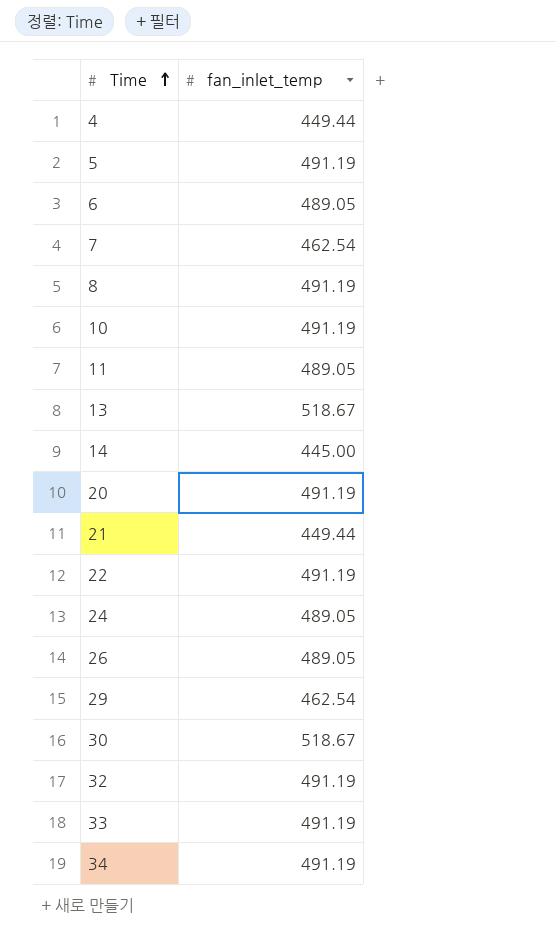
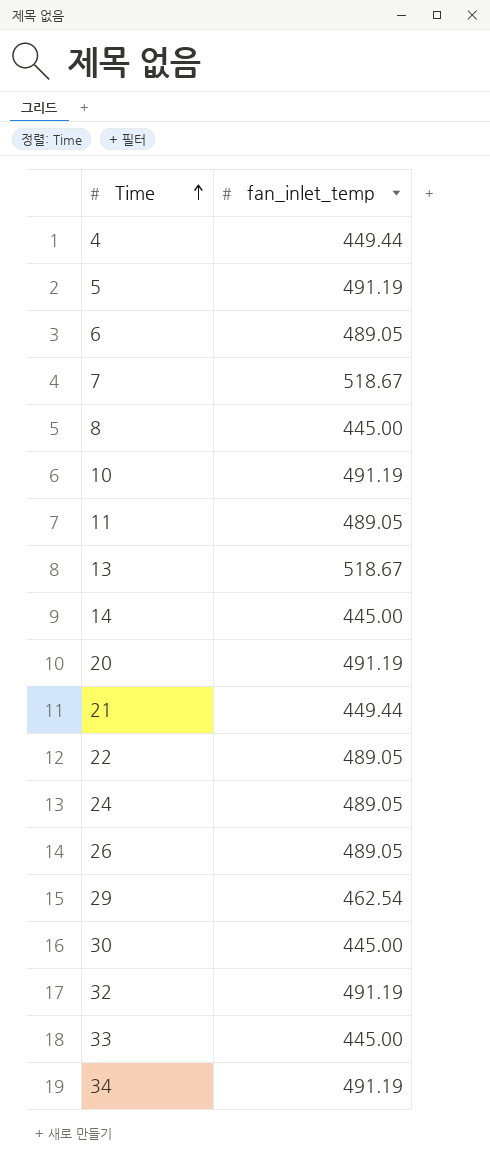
7 | fan_inlet_temp: 462.54 -> 518.67
8 | fan_inlet_temp: 491.19 -> 445.00
22 | fan_inlet_temp: 491.19 -> 489.05
30 | fan_inlet_temp: 518.67 -> 445.00
33 | fan_inlet_temp: 491.19 -> 445.00

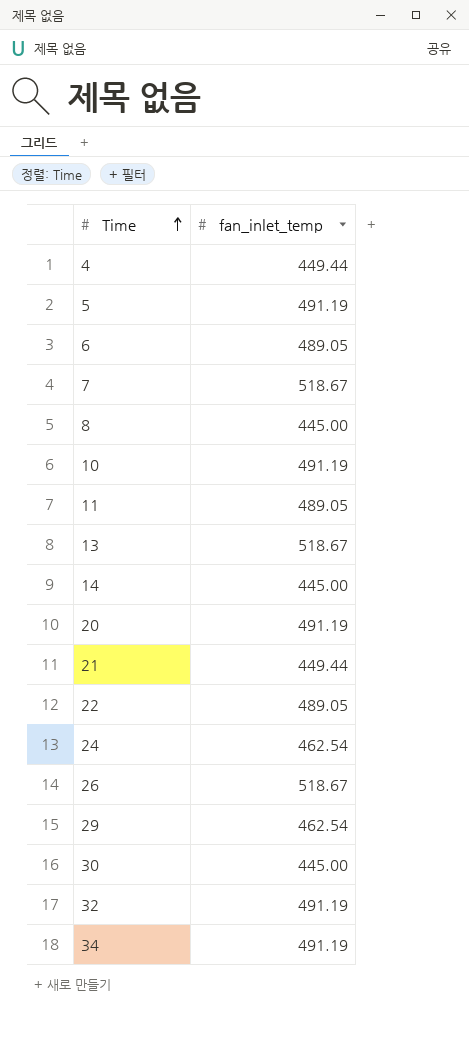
row 33: 445.00 -> none
24 | fan_inlet_temp: 489.05 -> 462.54
26 | fan_inlet_temp: 489.05 -> 518.67

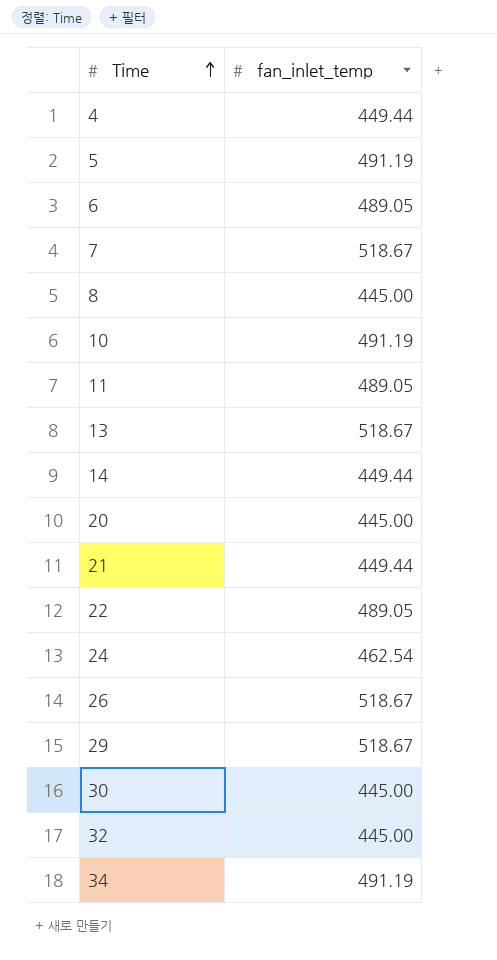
14 | fan_inlet_temp: 445.00 -> 449.44
20 | fan_inlet_temp: 491.19 -> 445.00
29 | fan_inlet_temp: 462.54 -> 518.67
32 | fan_inlet_temp: 491.19 -> 445.00

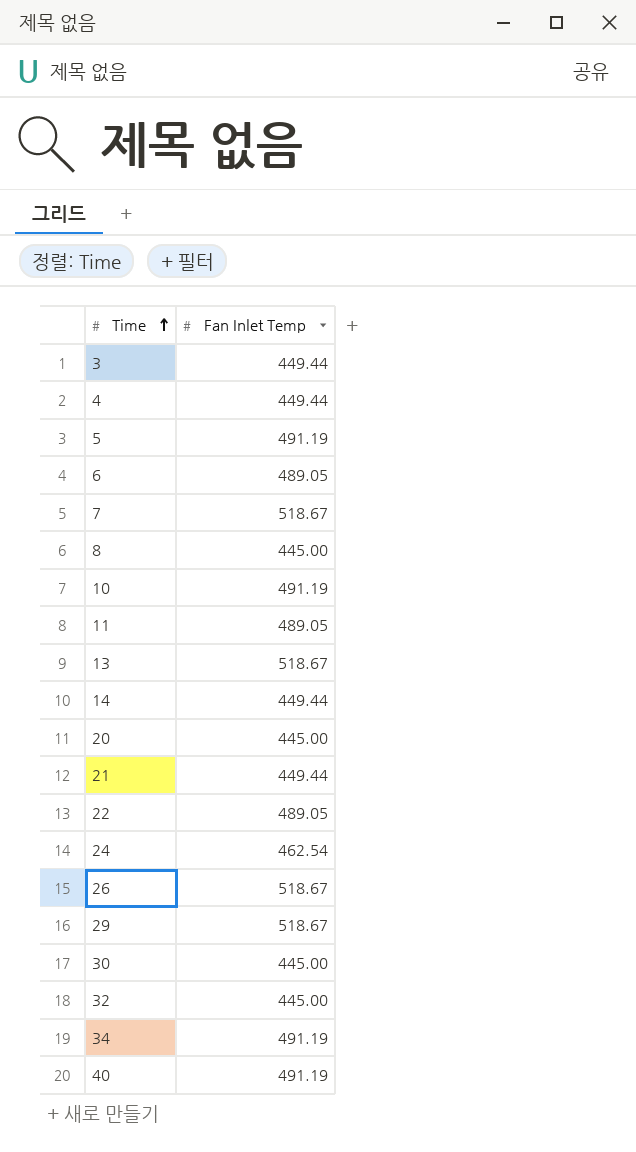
column name: fan_inlet_temp -> Fan Inlet Temp
row 3: none -> 449.44
row 40: none -> 491.19

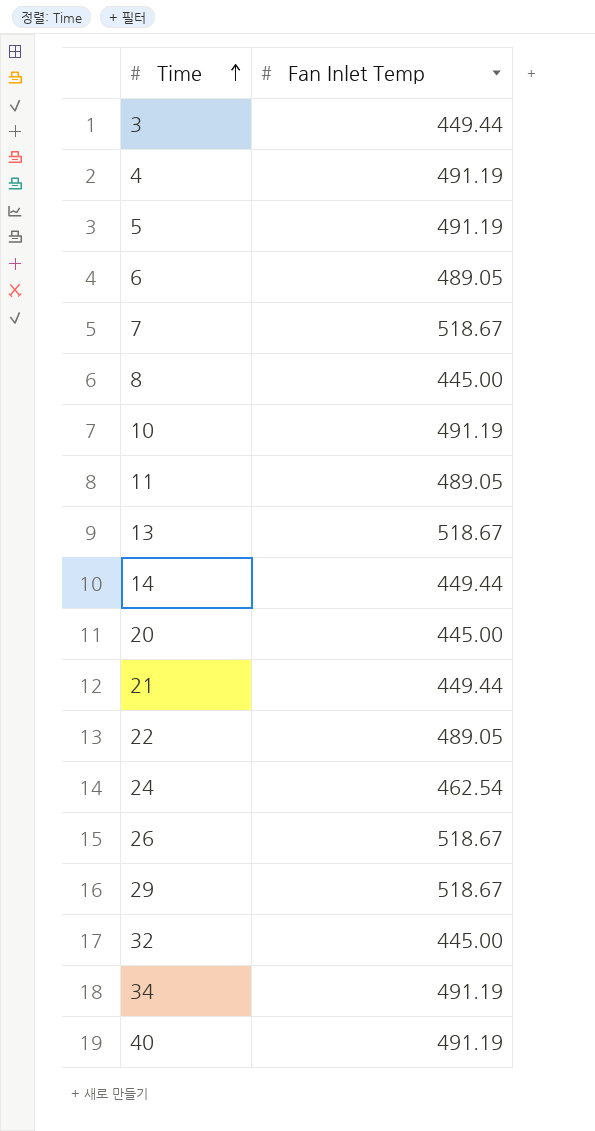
row 30: 445.00 -> none
4 | Fan Inlet Temp: 449.44 -> 491.19

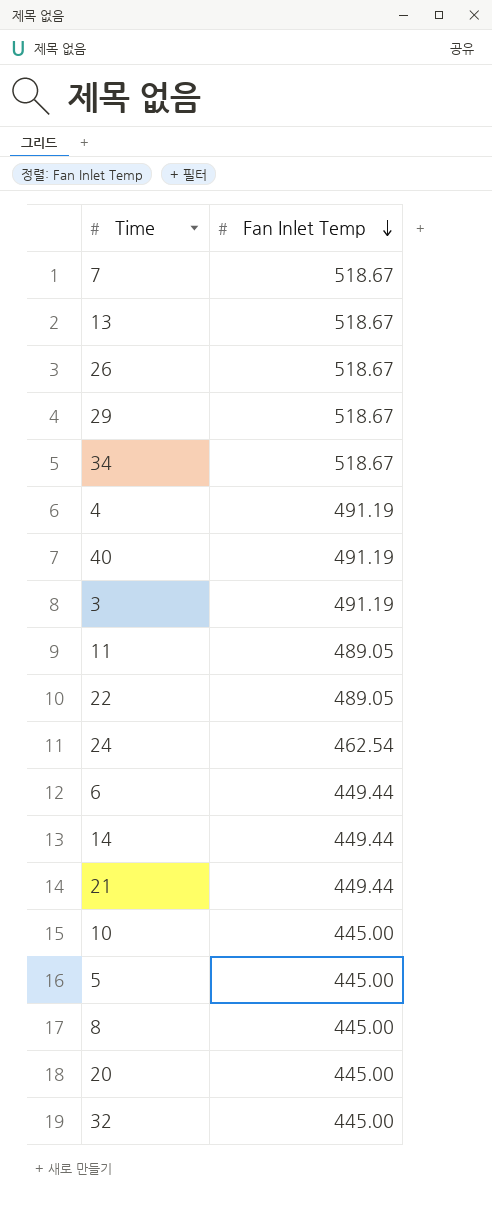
row order: Time ascending -> Fan Inlet Temp descending
34 | Fan Inlet Temp: 491.19 -> 518.67
3 | Fan Inlet Temp: 449.44 -> 491.19
6 | Fan Inlet Temp: 489.05 -> 449.44
10 | Fan Inlet Temp: 491.19 -> 445.00
5 | Fan Inlet Temp: 491.19 -> 445.00

